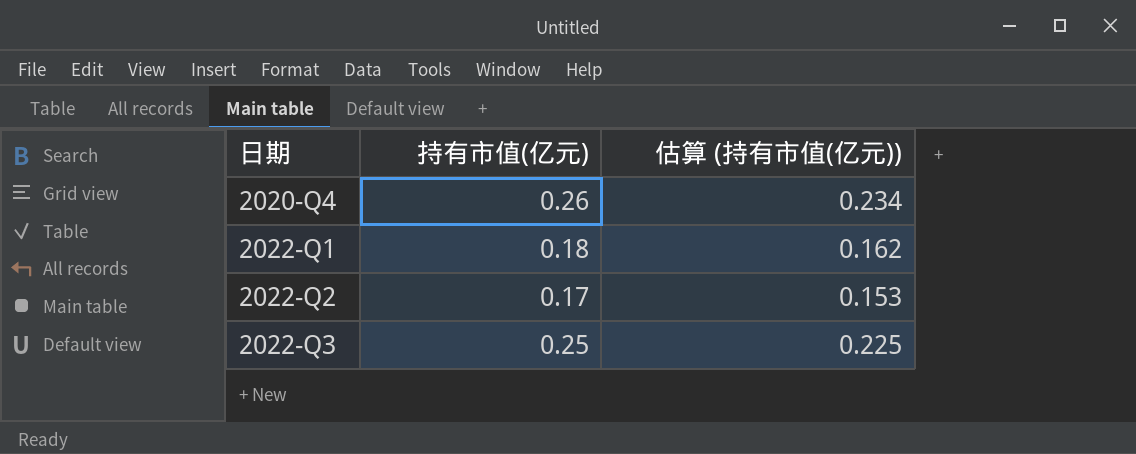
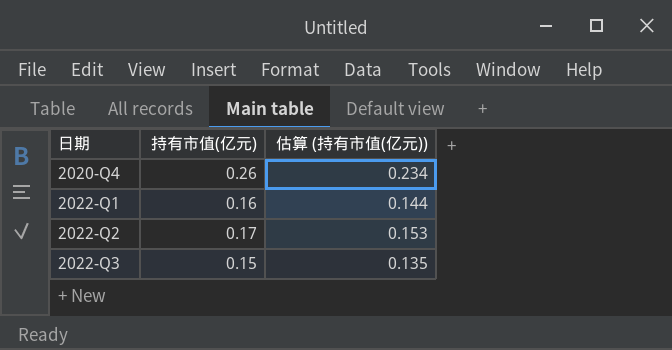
2022-Q1 | 持有市值(亿元): 0.18 -> 0.16
2022-Q1 | 估算 (持有市值(亿元)): 0.162 -> 0.144
2022-Q3 | 持有市值(亿元): 0.25 -> 0.15
2022-Q3 | 估算 (持有市值(亿元)): 0.225 -> 0.135

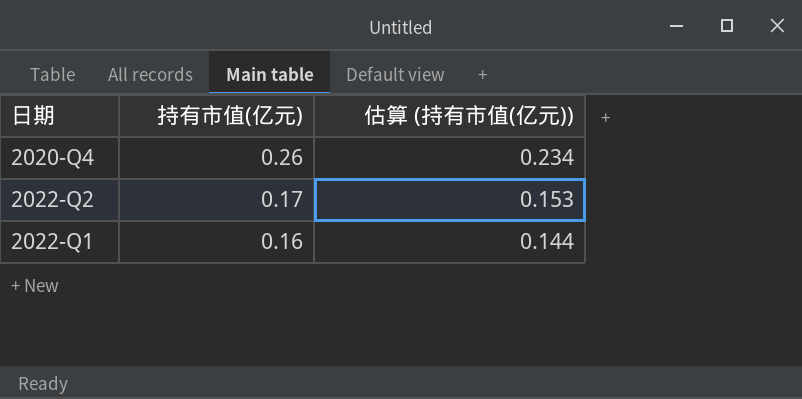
row order: 日期 ascending -> 持有市值(亿元) descending
row 2022-Q3: 0.15 | 0.135 -> none

